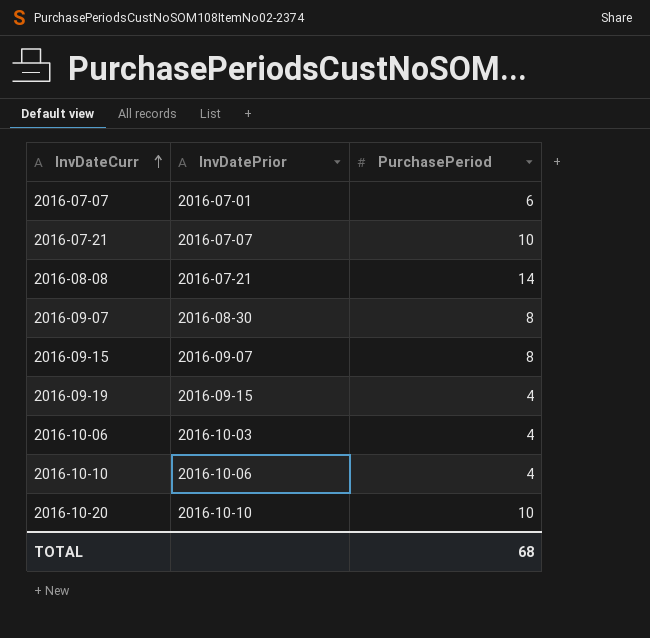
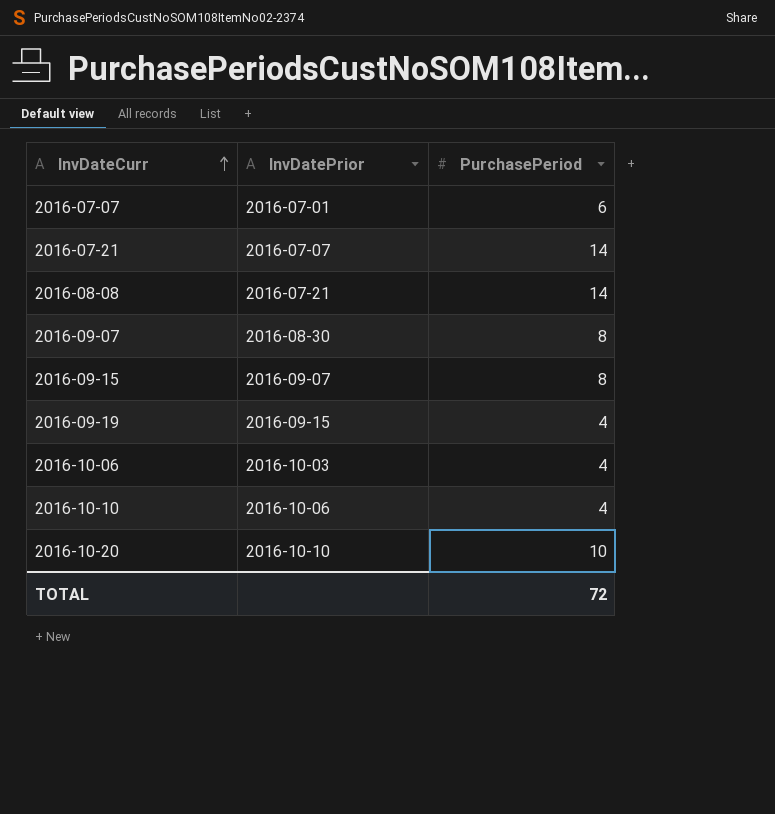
2016-07-21 | PurchasePeriod: 10 -> 14
TOTAL | PurchasePeriod: 68 -> 72

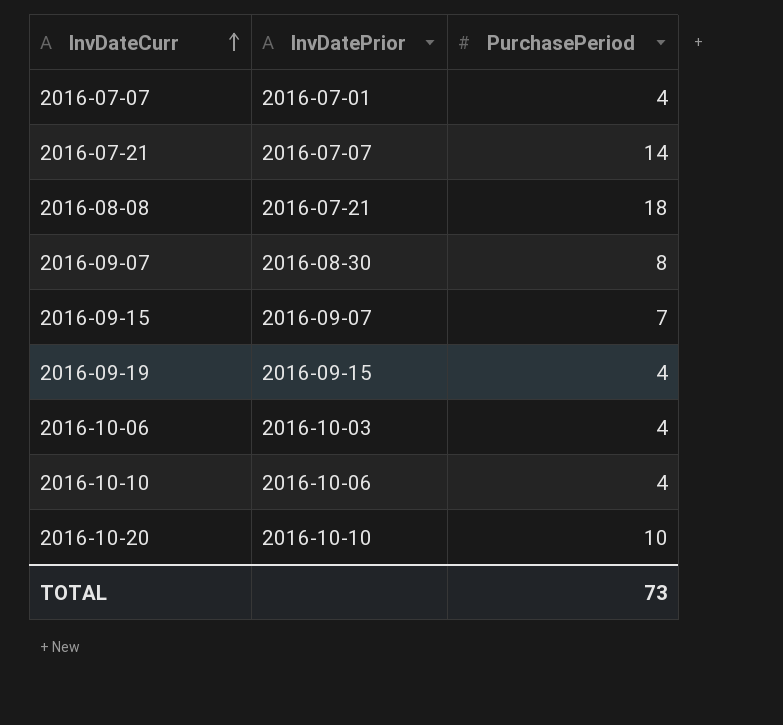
2016-07-07 | PurchasePeriod: 6 -> 4
2016-08-08 | PurchasePeriod: 14 -> 18
2016-09-15 | PurchasePeriod: 8 -> 7
TOTAL | PurchasePeriod: 72 -> 73

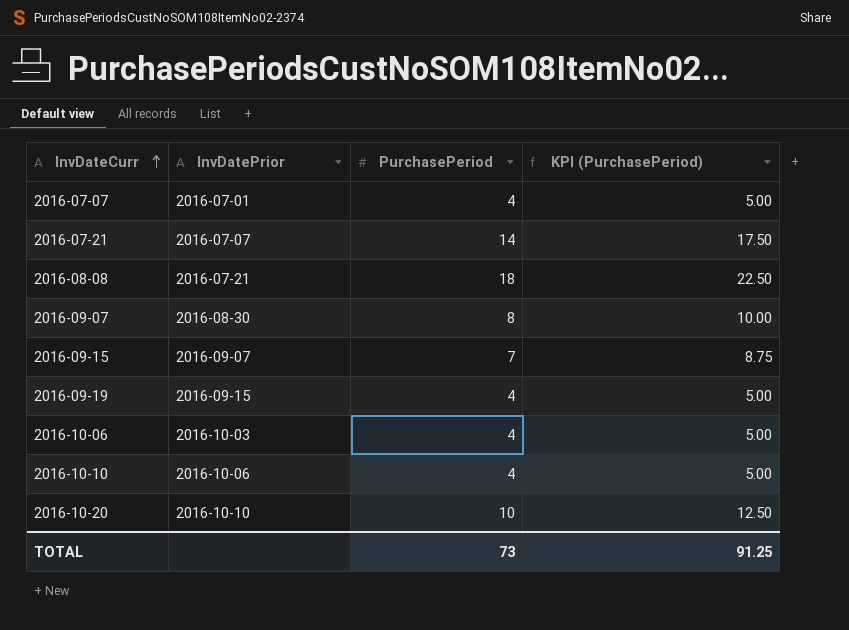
column KPI (PurchasePeriod) | formula: none -> [PurchasePeriod] * 1.25

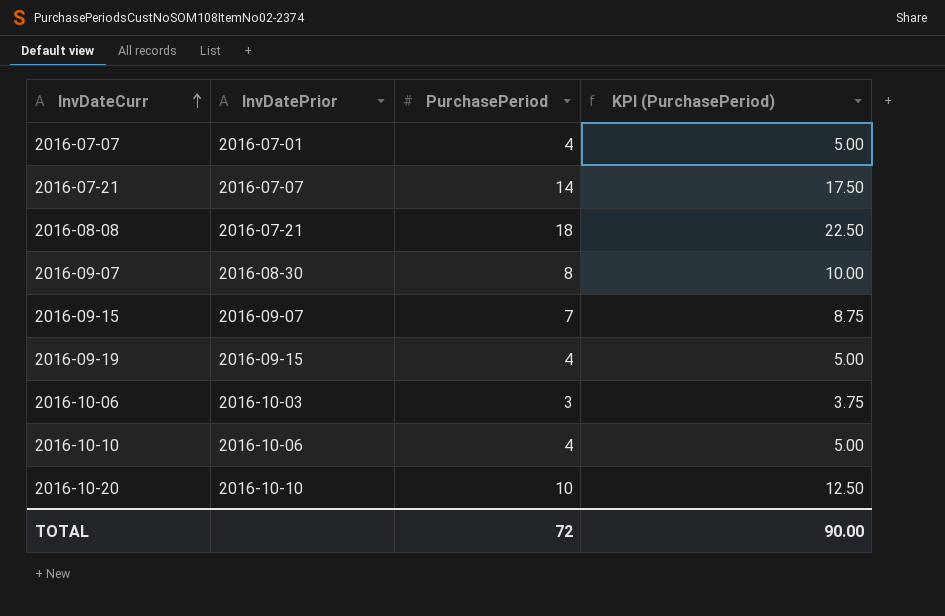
2016-10-06 | PurchasePeriod: 4 -> 3
2016-10-06 | KPI (PurchasePeriod): 5.00 -> 3.75
TOTAL | PurchasePeriod: 73 -> 72
TOTAL | KPI (PurchasePeriod): 91.25 -> 90.00

